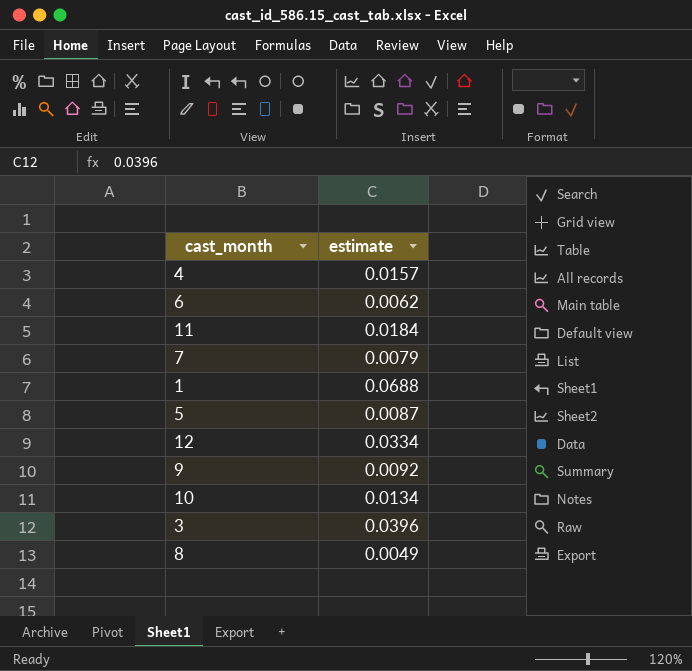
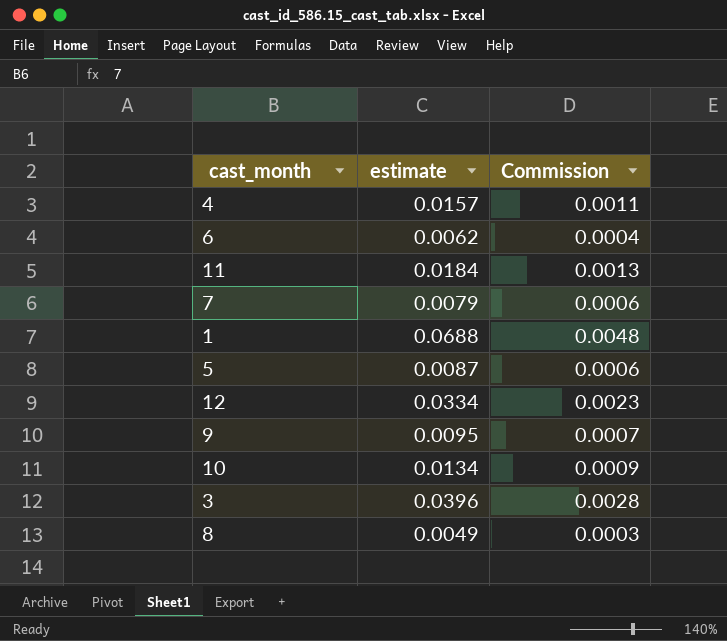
column Commission | formula: none -> [estimate] * 0.07
9 | estimate: 0.0092 -> 0.0095

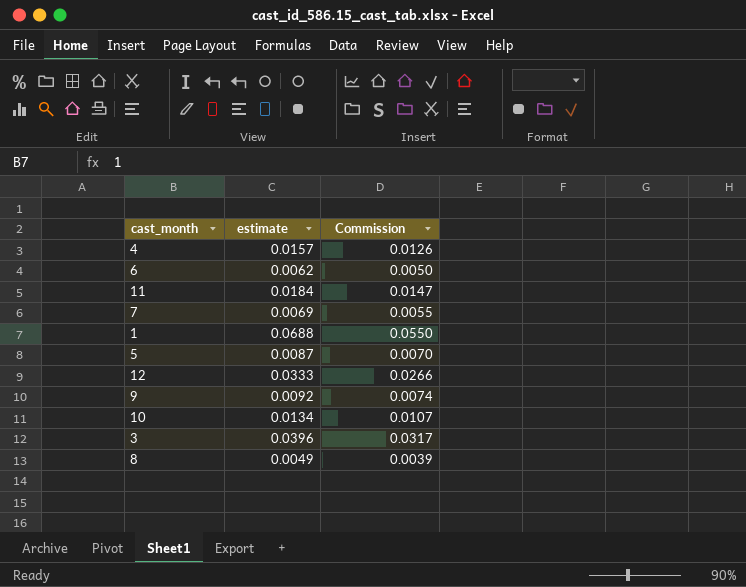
column Commission | formula: [estimate] * 0.07 -> [estimate] * 0.8
7 | estimate: 0.0079 -> 0.0069
12 | estimate: 0.0334 -> 0.0333
9 | estimate: 0.0095 -> 0.0092

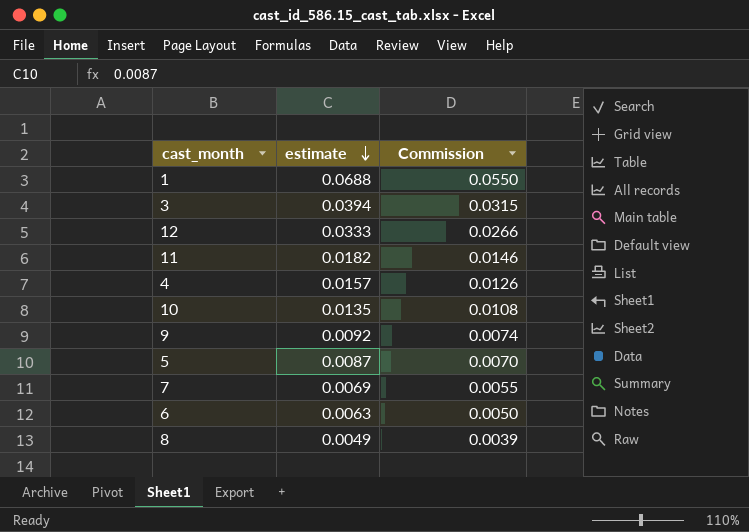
row order: none -> estimate descending
3 | estimate: 0.0396 -> 0.0394
3 | Commission: 0.0317 -> 0.0315
11 | estimate: 0.0184 -> 0.0182
11 | Commission: 0.0147 -> 0.0146
10 | estimate: 0.0134 -> 0.0135
10 | Commission: 0.0107 -> 0.0108
6 | estimate: 0.0062 -> 0.0063

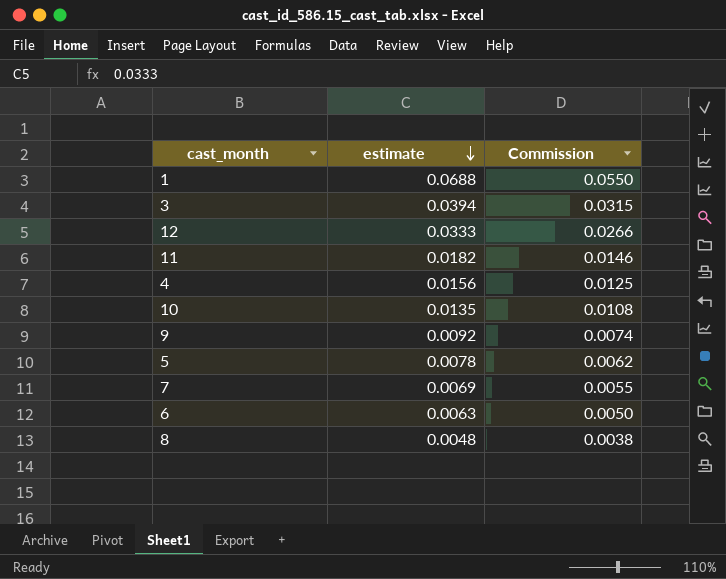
4 | estimate: 0.0157 -> 0.0156
4 | Commission: 0.0126 -> 0.0125
5 | estimate: 0.0087 -> 0.0078
5 | Commission: 0.0070 -> 0.0062
8 | estimate: 0.0049 -> 0.0048
8 | Commission: 0.0039 -> 0.0038

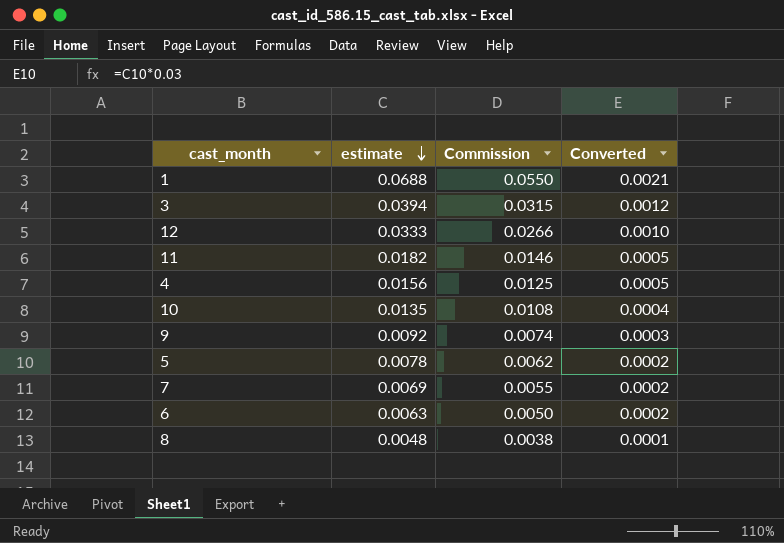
column Converted | formula: none -> [estimate] * 0.03

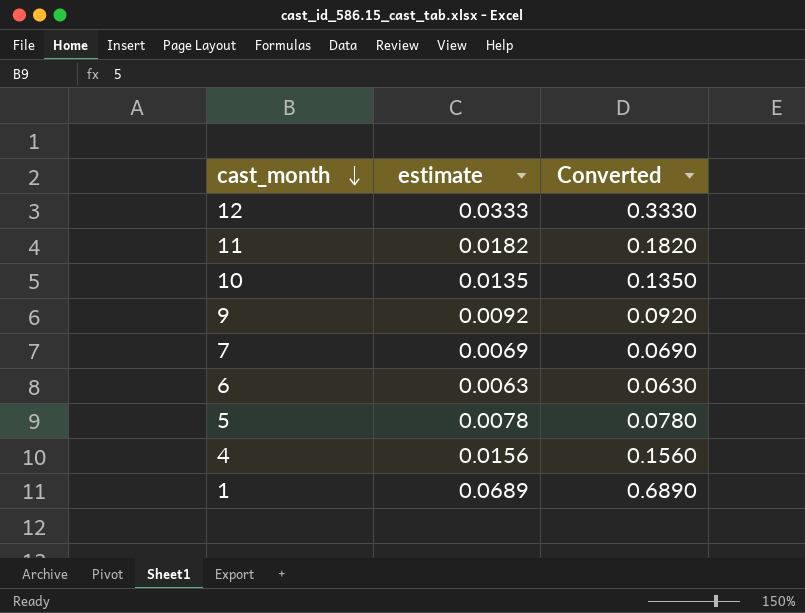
row order: estimate descending -> cast_month descending
column Commission | formula: [estimate] * 0.8 -> none
column Converted | formula: [estimate] * 0.03 -> [estimate] * 10
row 3: 0.0394 | 0.0315 | 0.0012 -> none
row 8: 0.0048 | 0.0038 | 0.0001 -> none
1 | estimate: 0.0688 -> 0.0689

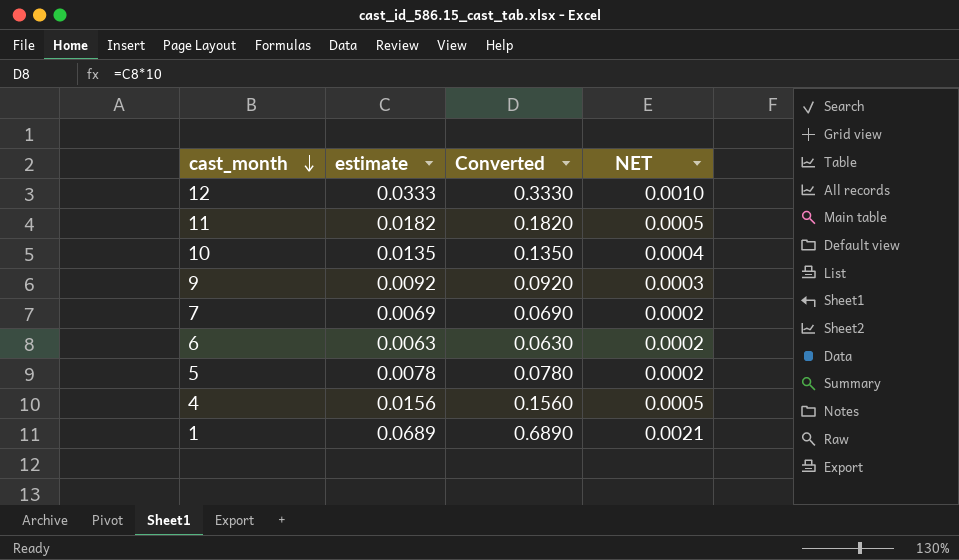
column NET | formula: none -> [estimate] * 0.03

